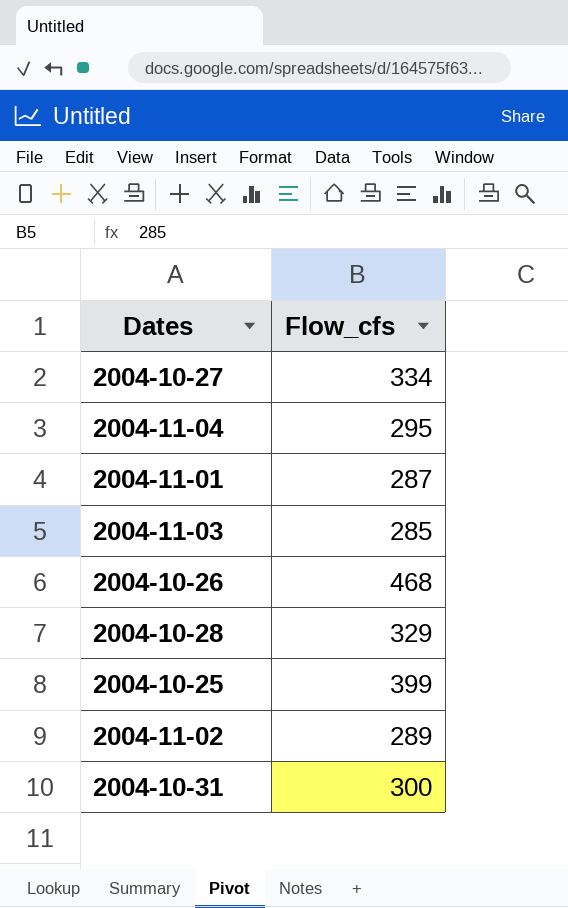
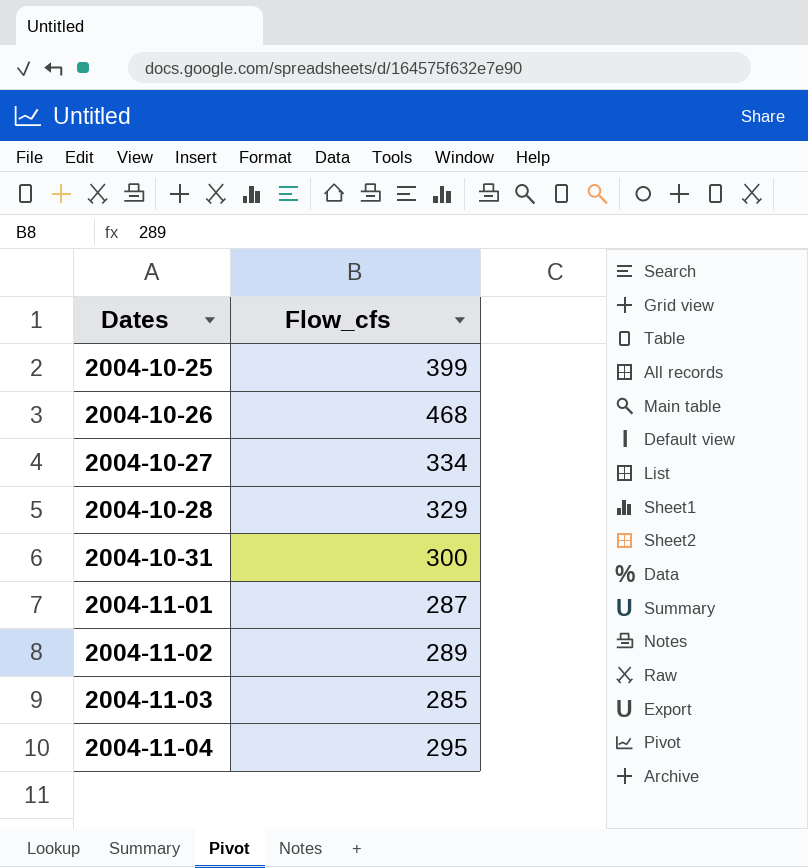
row order: none -> Dates ascending

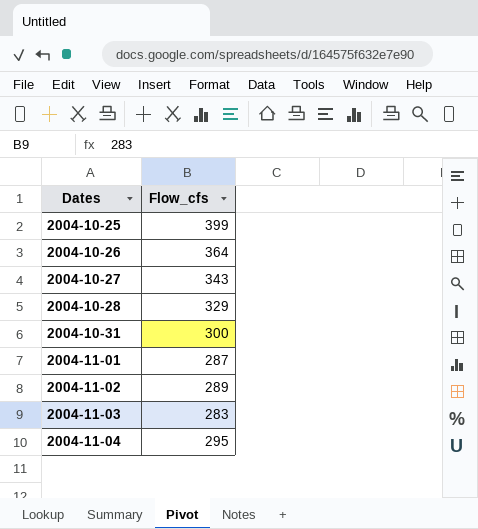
2004-10-26 | Flow_cfs: 468 -> 364
2004-10-27 | Flow_cfs: 334 -> 343
2004-11-03 | Flow_cfs: 285 -> 283

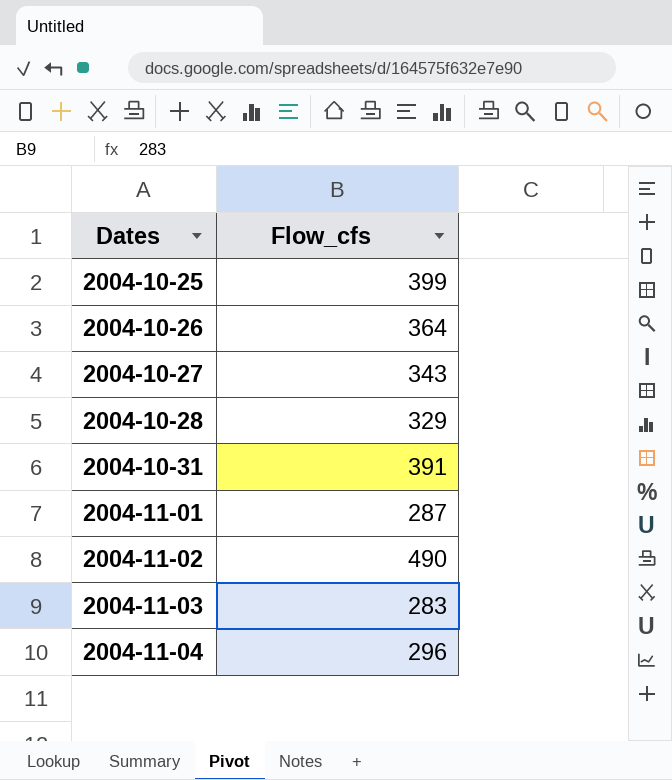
2004-10-31 | Flow_cfs: 300 -> 391
2004-11-02 | Flow_cfs: 289 -> 490
2004-11-04 | Flow_cfs: 295 -> 296

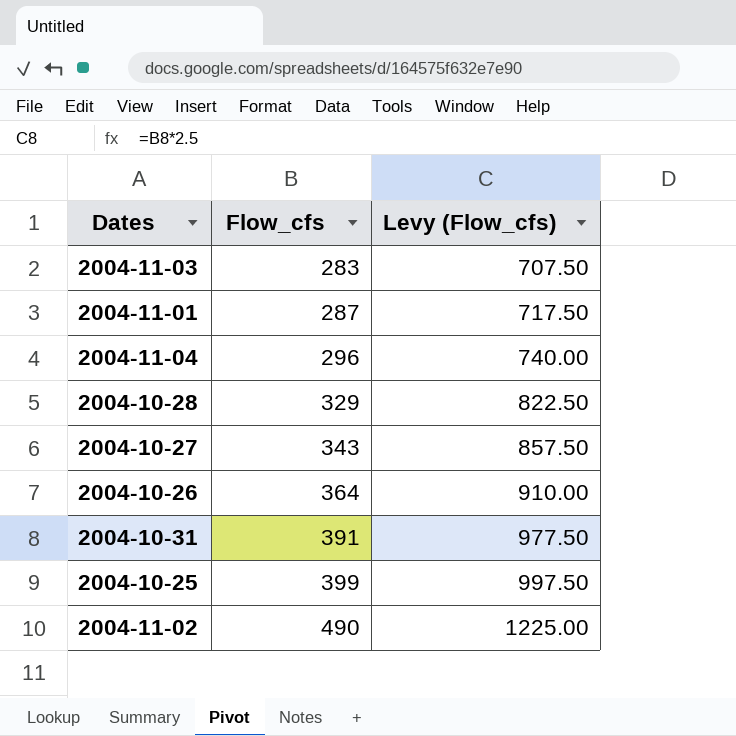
row order: Dates ascending -> Flow_cfs ascending
column Levy (Flow_cfs) | formula: none -> [Flow_cfs] * 2.5

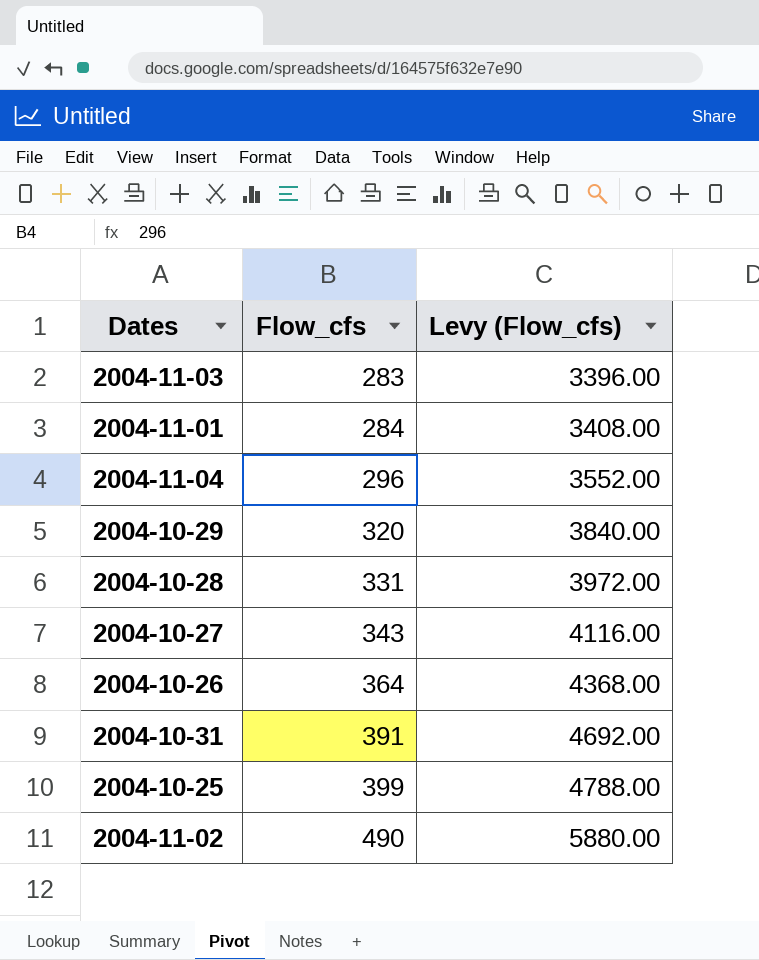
column Levy (Flow_cfs) | formula: [Flow_cfs] * 2.5 -> [Flow_cfs] * 12
2004-11-01 | Flow_cfs: 287 -> 284
row 2004-10-29: none -> 320 | 3840.00
2004-10-28 | Flow_cfs: 329 -> 331

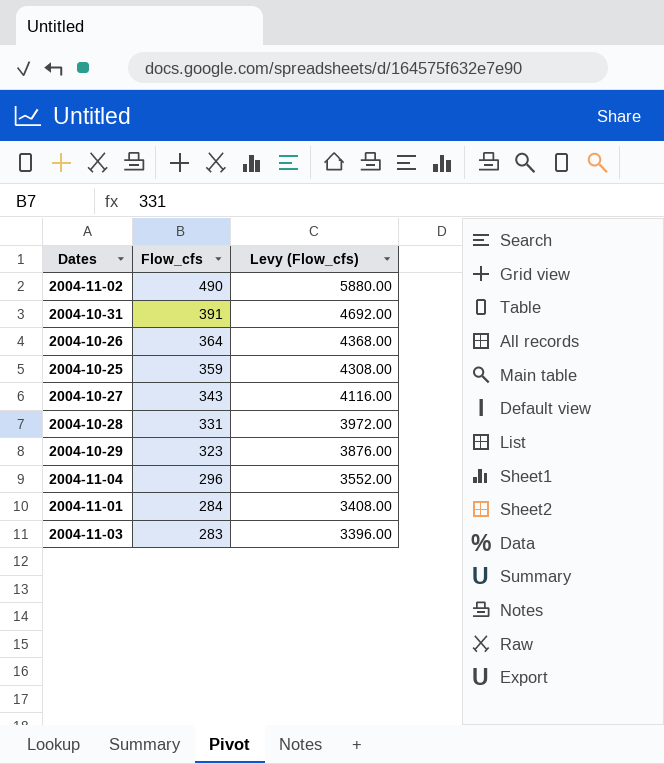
row order: Flow_cfs ascending -> Flow_cfs descending
2004-10-25 | Flow_cfs: 399 -> 359
2004-10-25 | Levy (Flow_cfs): 4788.00 -> 4308.00
2004-10-29 | Flow_cfs: 320 -> 323
2004-10-29 | Levy (Flow_cfs): 3840.00 -> 3876.00

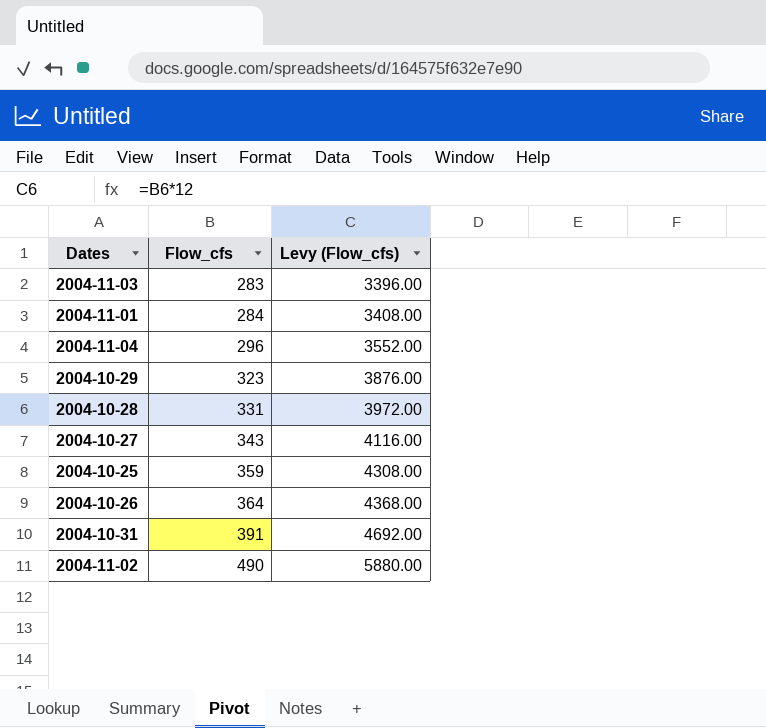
row order: Flow_cfs descending -> Flow_cfs ascending

